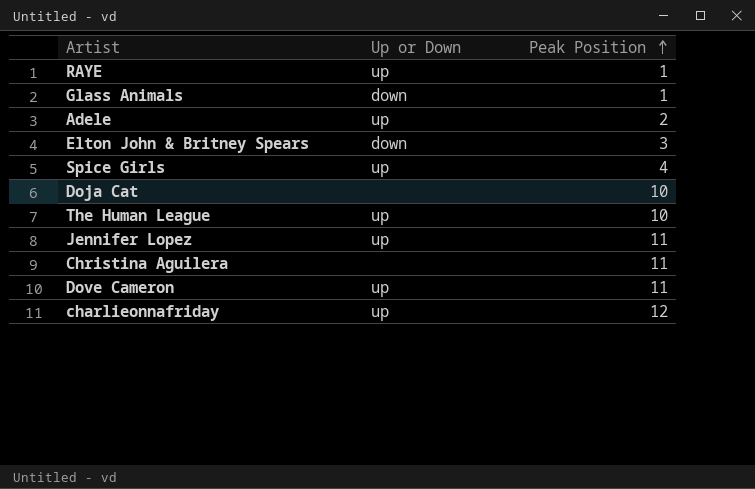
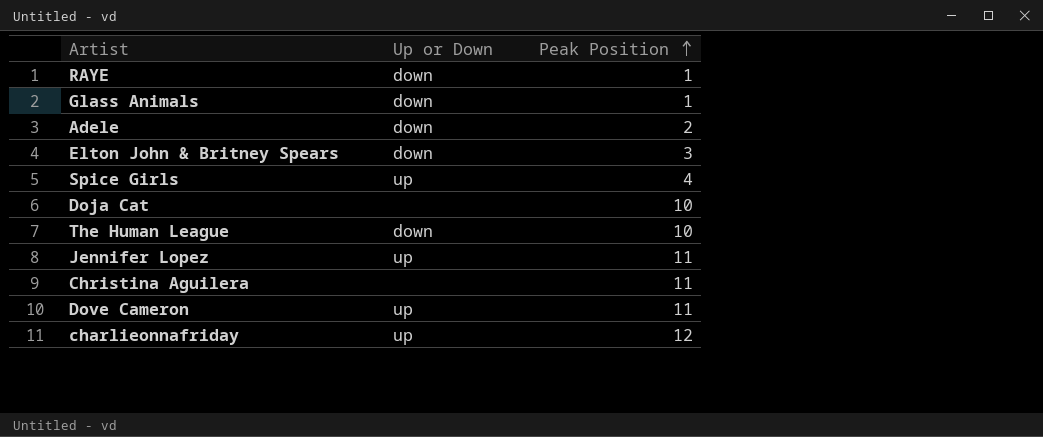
RAYE | Up or Down: up -> down
Adele | Up or Down: up -> down
The Human League | Up or Down: up -> down

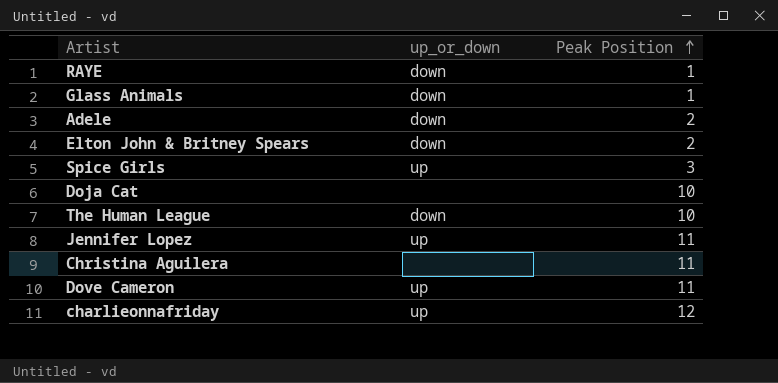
column name: Up or Down -> up_or_down
Elton John & Britney Spears | Peak Position: 3 -> 2
Spice Girls | Peak Position: 4 -> 3

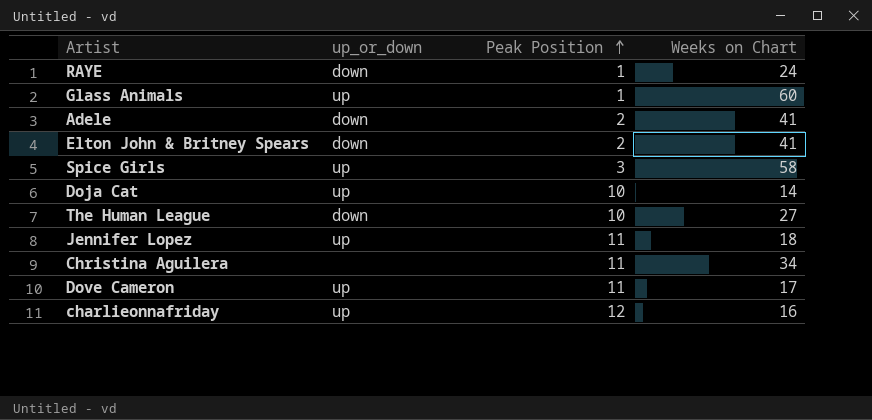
column Weeks on Chart | position: none -> 4
Glass Animals | up_or_down: down -> up
Doja Cat | up_or_down: none -> up

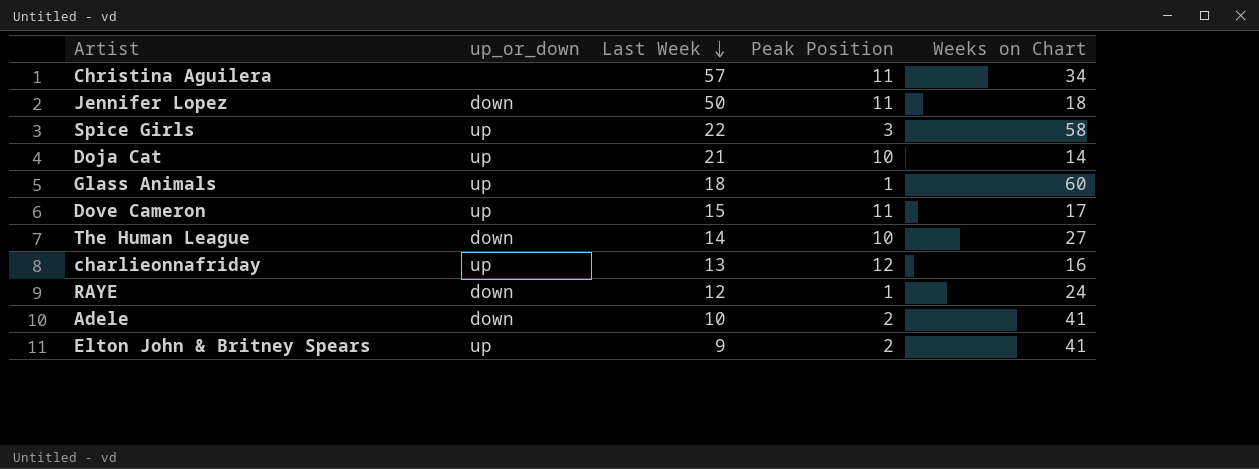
row order: Peak Position ascending -> Last Week descending
column Last Week | position: none -> 3
Jennifer Lopez | up_or_down: up -> down
Elton John & Britney Spears | up_or_down: down -> up

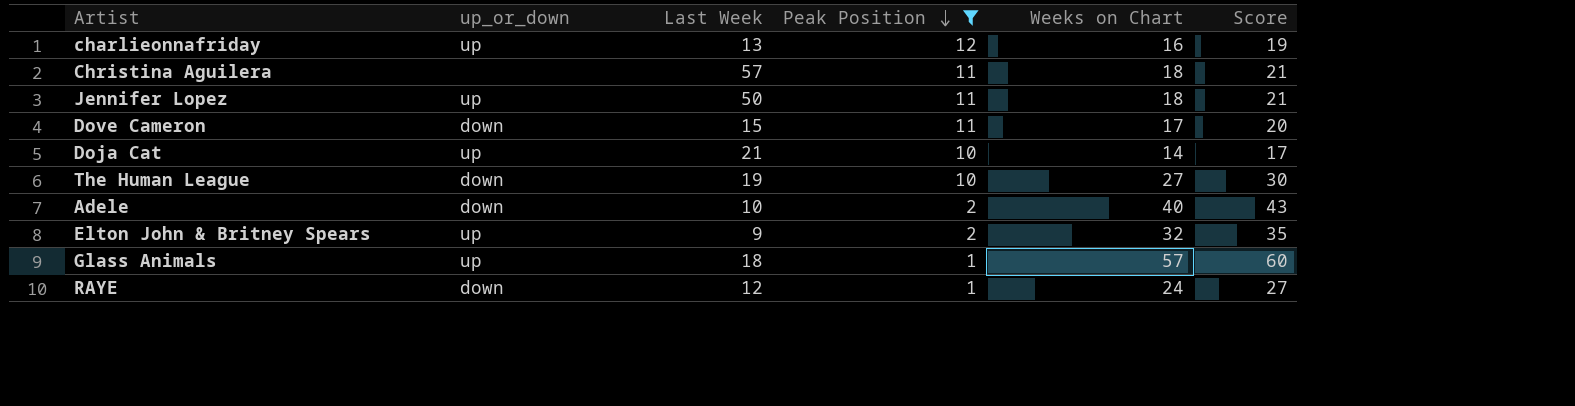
filter: none -> Peak Position != 3
row order: Last Week descending -> Peak Position descending
column Score | formula: none -> [Weeks on Chart] + 3
Christina Aguilera | Weeks on Chart: 34 -> 18
Jennifer Lopez | up_or_down: down -> up
Dove Cameron | up_or_down: up -> down
The Human League | Last Week: 14 -> 19
Adele | Weeks on Chart: 41 -> 40
Elton John & Britney Spears | Weeks on Chart: 41 -> 32
Glass Animals | Weeks on Chart: 60 -> 57

